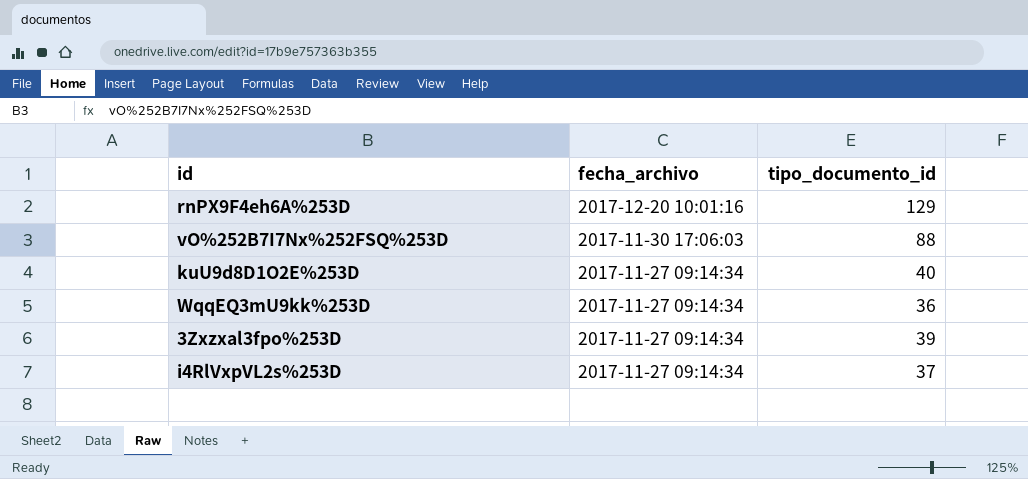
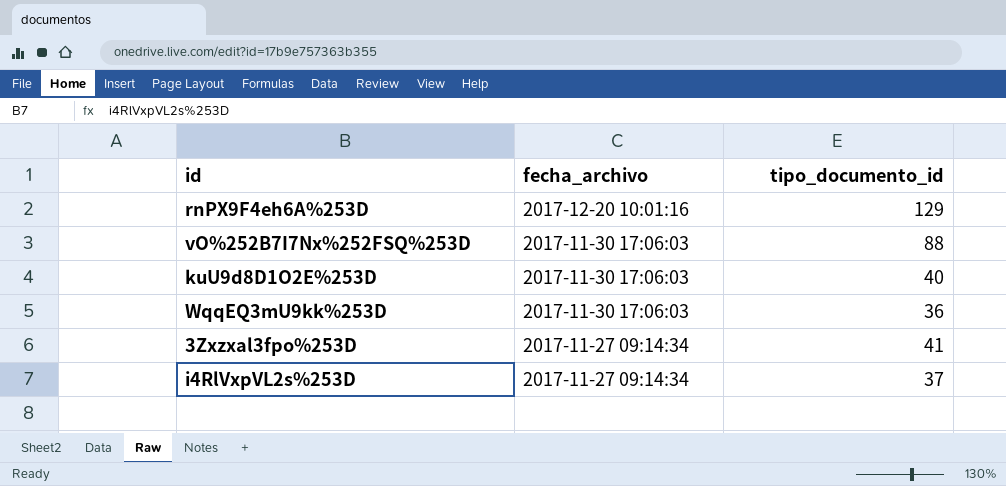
kuU9d8D1O2E%253D | fecha_archivo: 2017-11-27 09:14:34 -> 2017-11-30 17:06:03
WqqEQ3mU9kk%253D | fecha_archivo: 2017-11-27 09:14:34 -> 2017-11-30 17:06:03
3Zxzxal3fpo%253D | tipo_documento_id: 39 -> 41

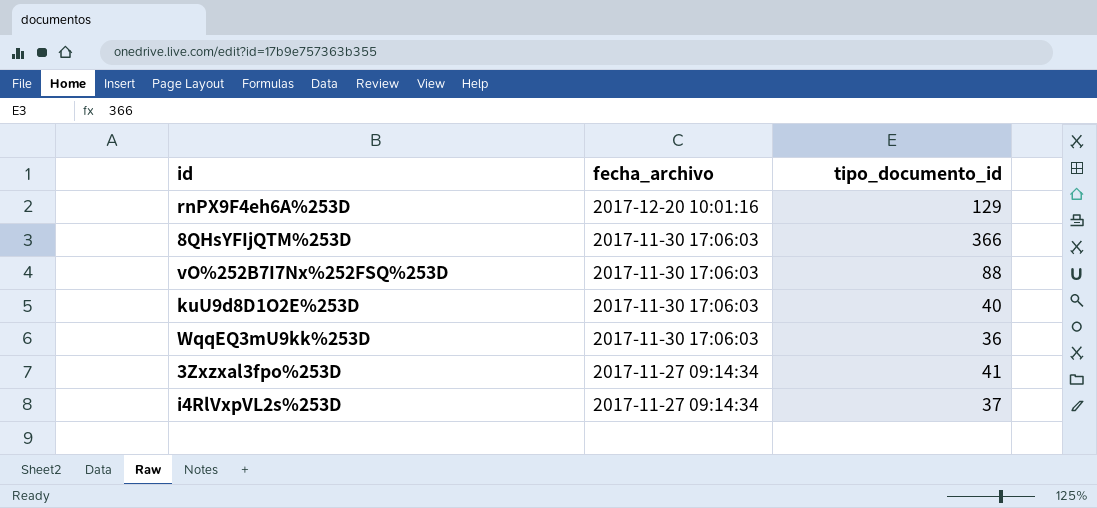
row 8QHsYFIjQTM%253D: none -> 2017-11-30 17:06:03 | 366

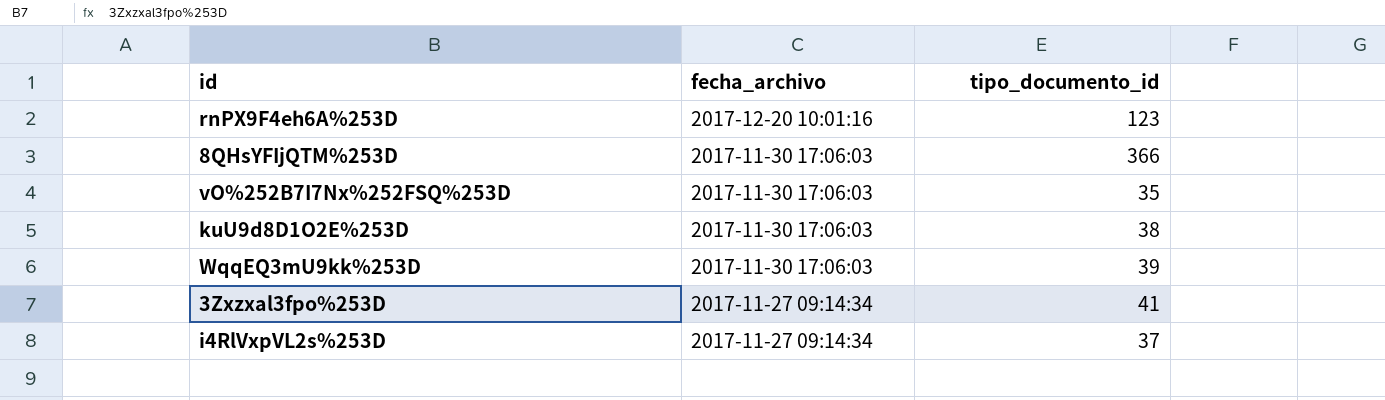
rnPX9F4eh6A%253D | tipo_documento_id: 129 -> 123
vO%252B7I7Nx%252FSQ%253D | tipo_documento_id: 88 -> 35
kuU9d8D1O2E%253D | tipo_documento_id: 40 -> 38
WqqEQ3mU9kk%253D | tipo_documento_id: 36 -> 39

